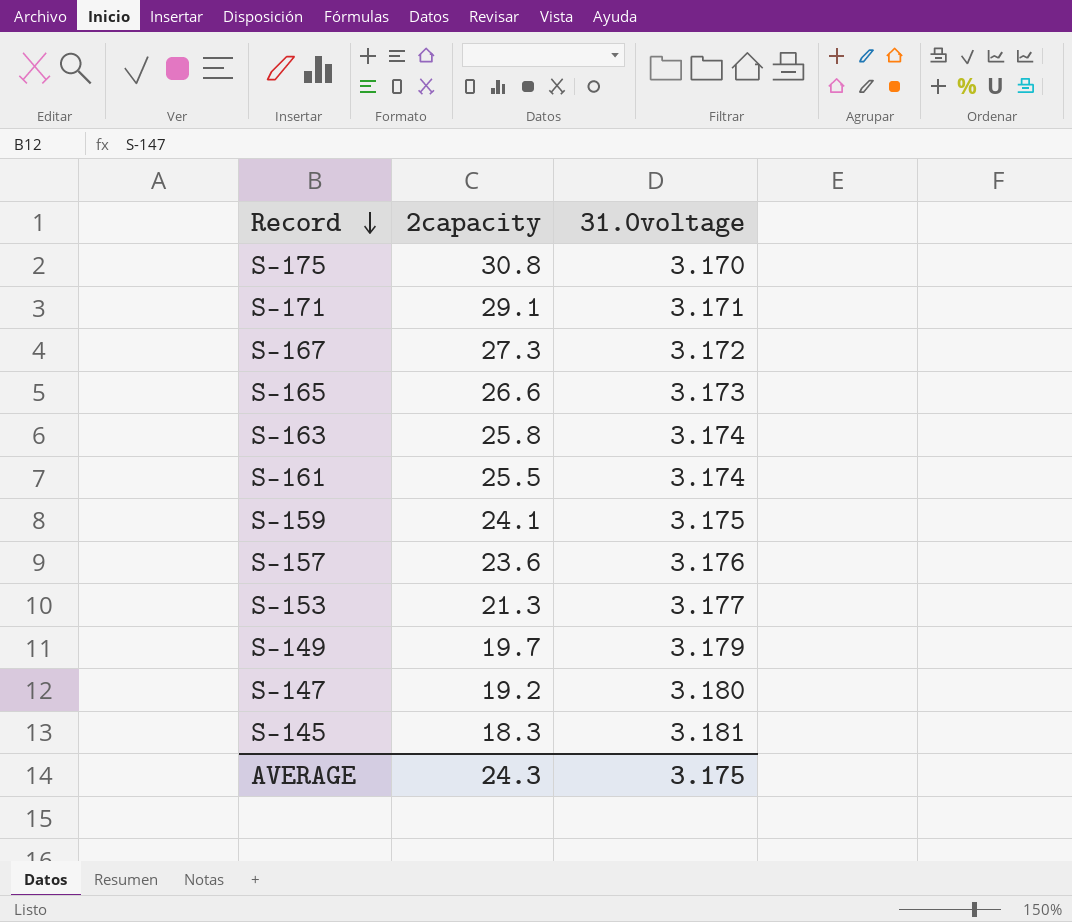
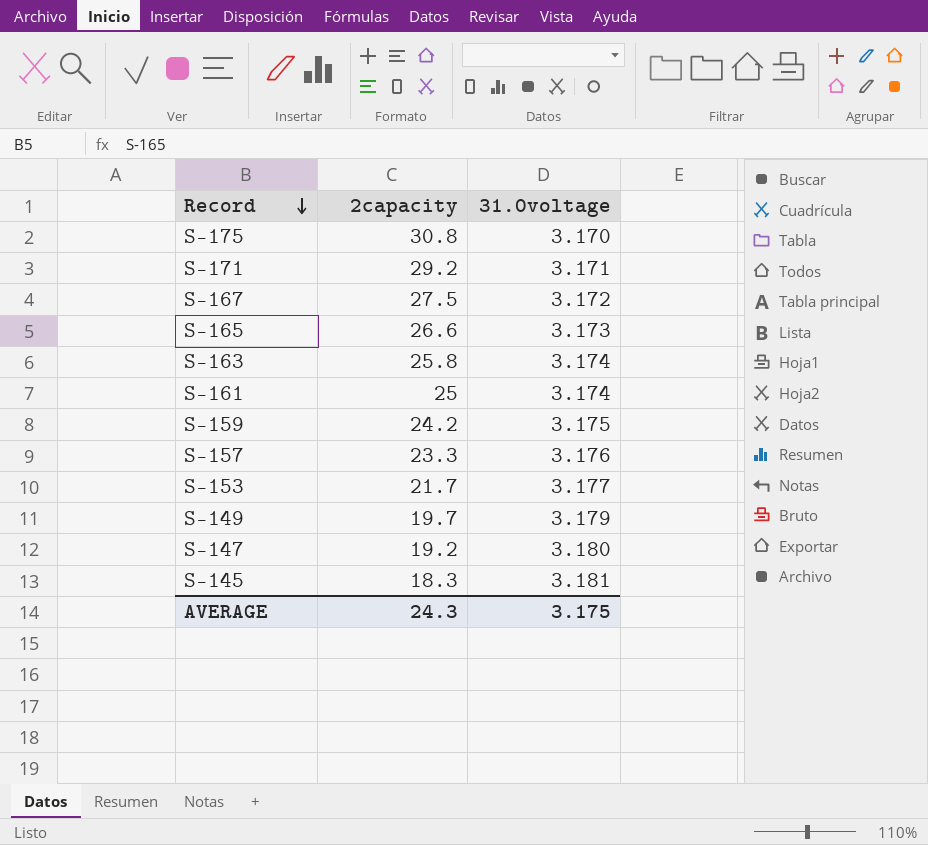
S-171 | 2capacity: 29.1 -> 29.2
S-167 | 2capacity: 27.3 -> 27.5
S-161 | 2capacity: 25.5 -> 25
S-159 | 2capacity: 24.1 -> 24.2
S-157 | 2capacity: 23.6 -> 23.3
S-153 | 2capacity: 21.3 -> 21.7

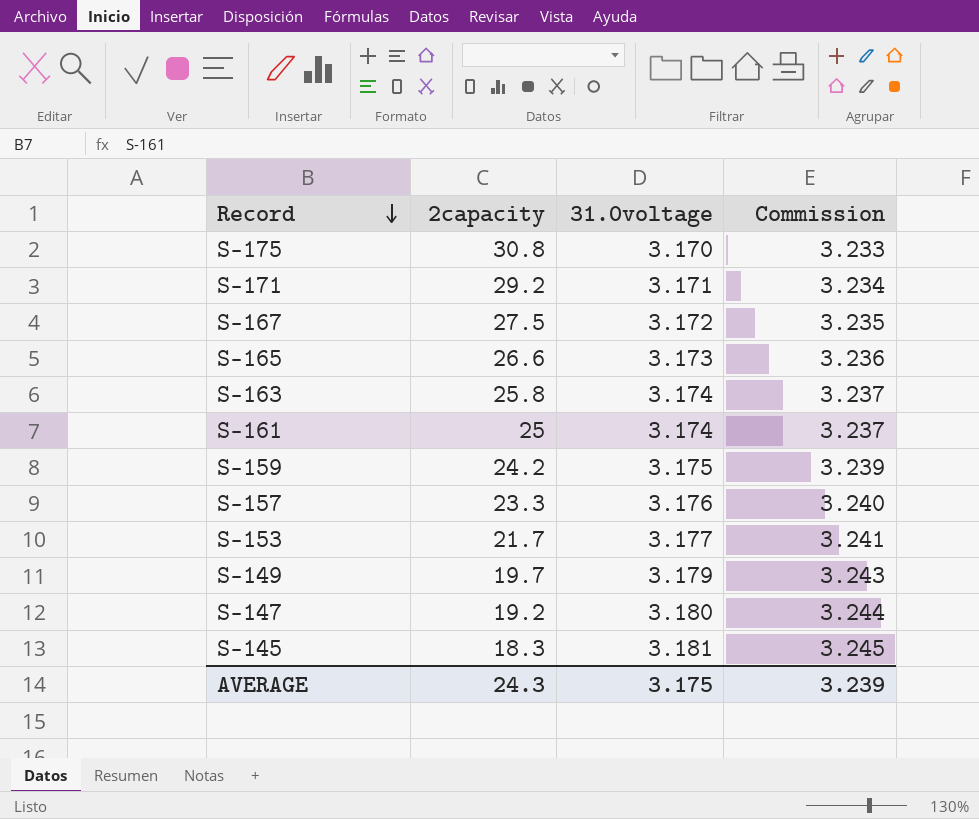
column Commission | formula: none -> [31.0voltage] * 1.02

